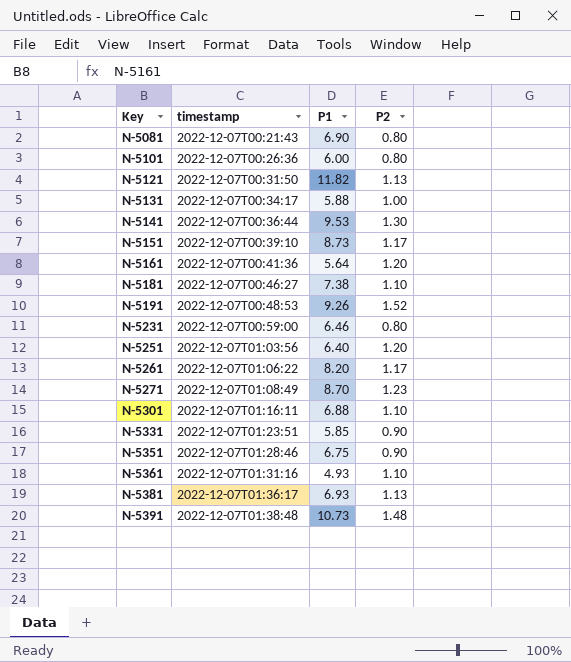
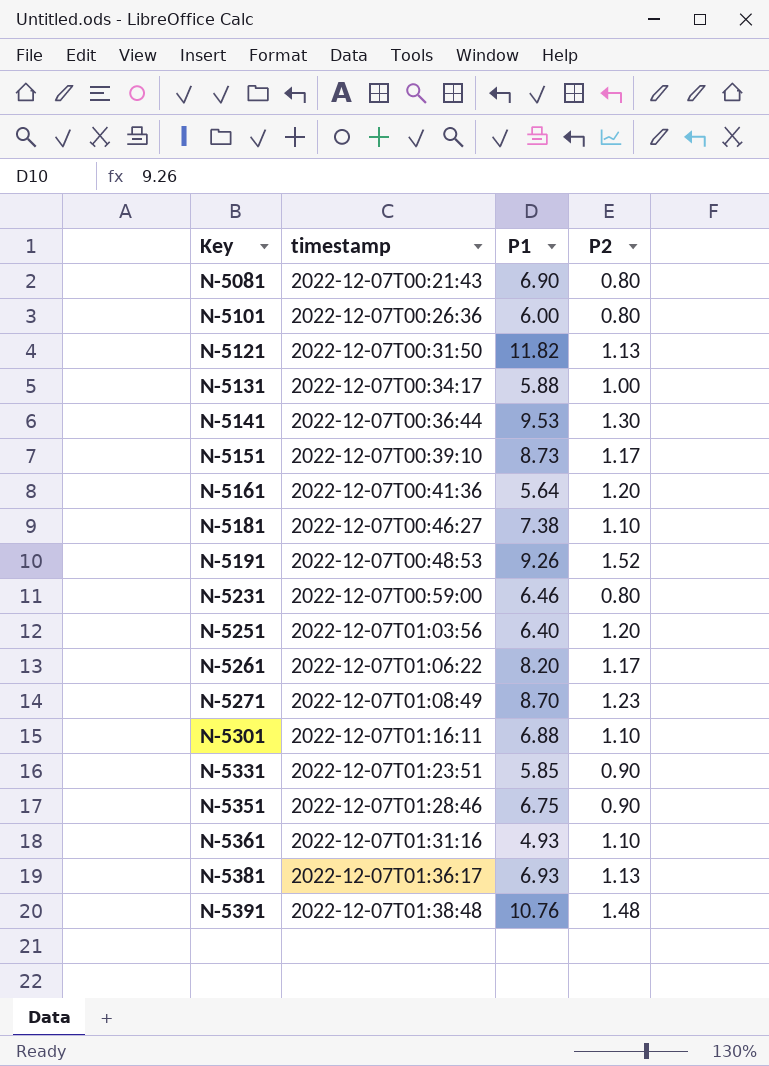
N-5391 | P1: 10.73 -> 10.76

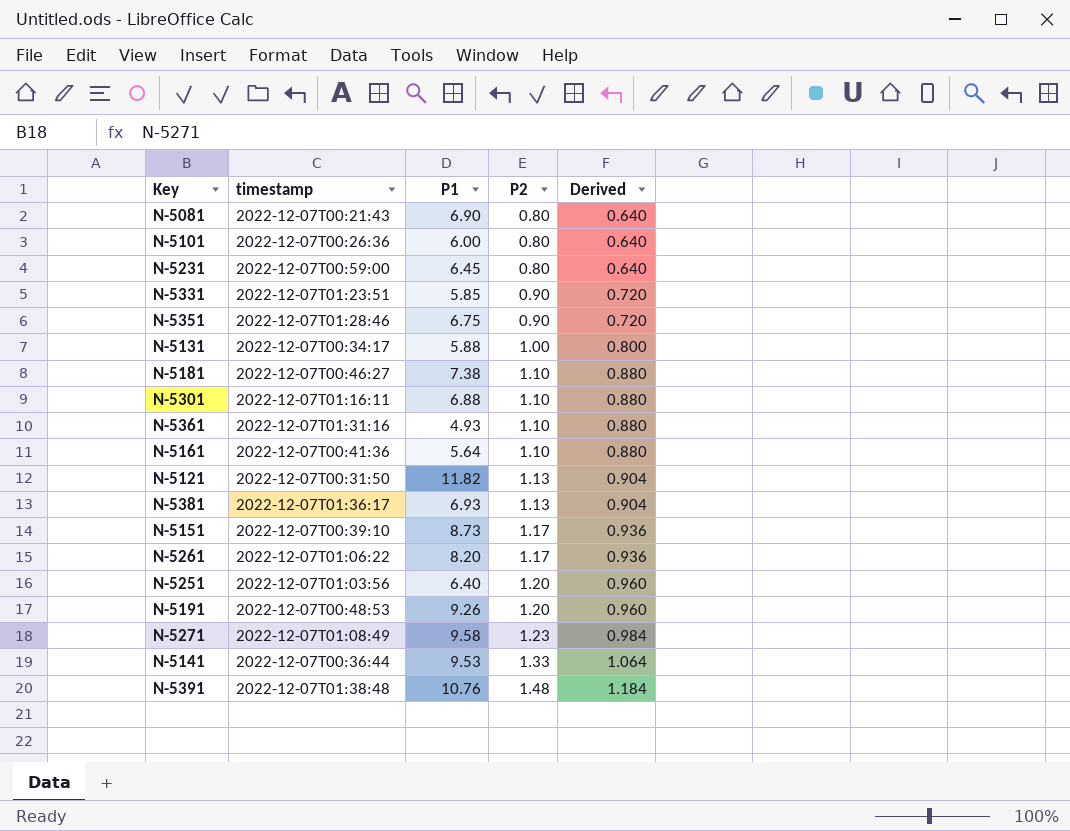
row order: Key ascending -> P2 ascending
column Derived | formula: none -> [P2] * 0.8
N-5231 | P1: 6.46 -> 6.45
N-5161 | P2: 1.20 -> 1.10
N-5191 | P2: 1.52 -> 1.20
N-5271 | P1: 8.70 -> 9.58
N-5141 | P2: 1.30 -> 1.33

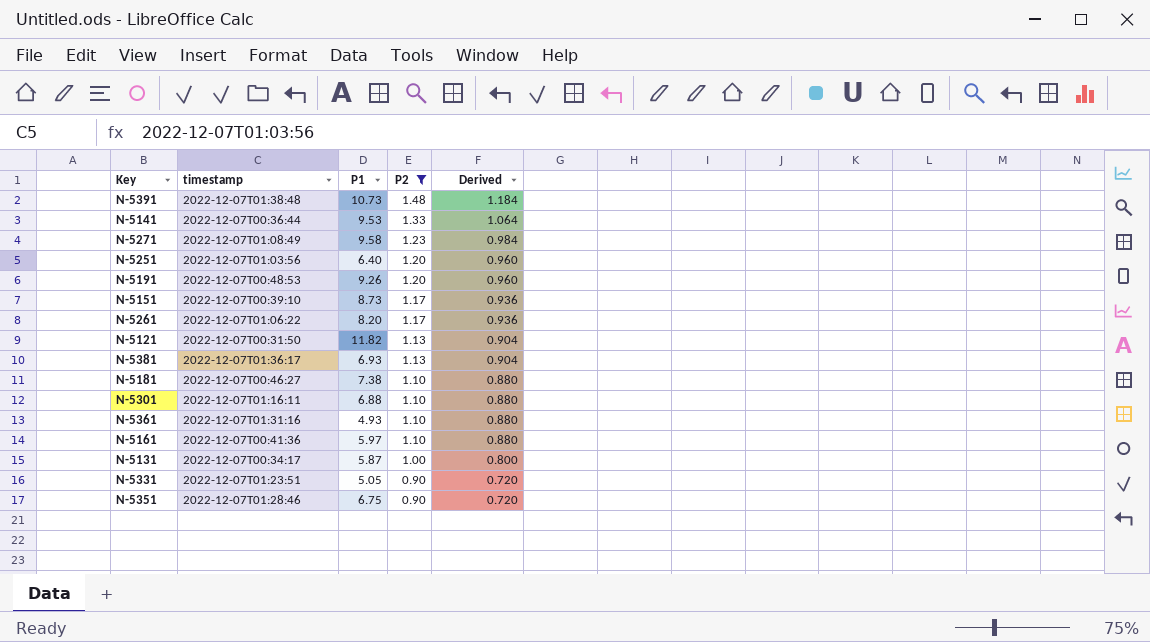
filter: none -> P2 != 0.80
row order: P2 ascending -> P2 descending
N-5391 | P1: 10.76 -> 10.73
N-5161 | P1: 5.64 -> 5.97
N-5131 | P1: 5.88 -> 5.87
N-5331 | P1: 5.85 -> 5.05

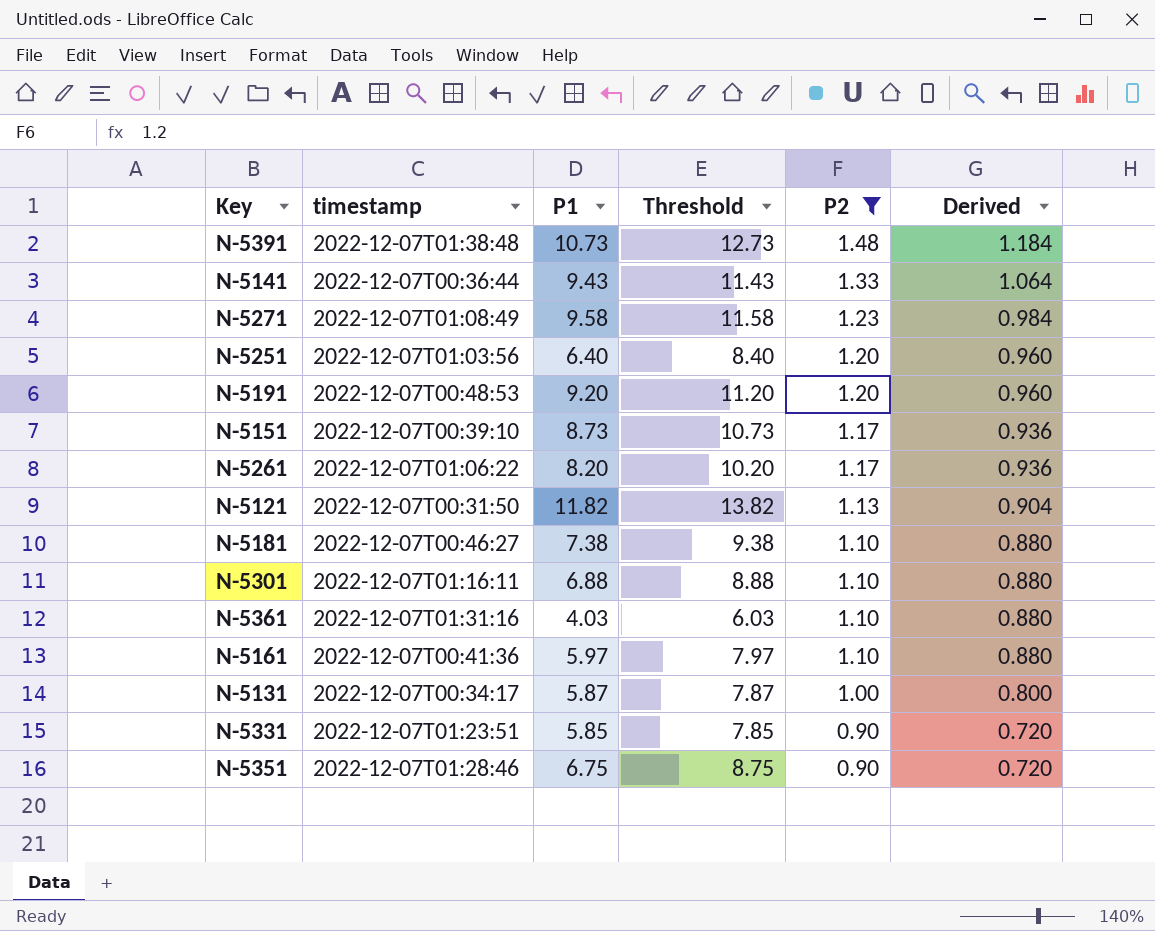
column Threshold | formula: none -> [P1] + 2
row N-5381: 2022-12-07T01:36:17 | 6.93 | 1.13 | 0.904 -> none
N-5141 | P1: 9.53 -> 9.43
N-5191 | P1: 9.26 -> 9.20
N-5361 | P1: 4.93 -> 4.03
N-5331 | P1: 5.05 -> 5.85

